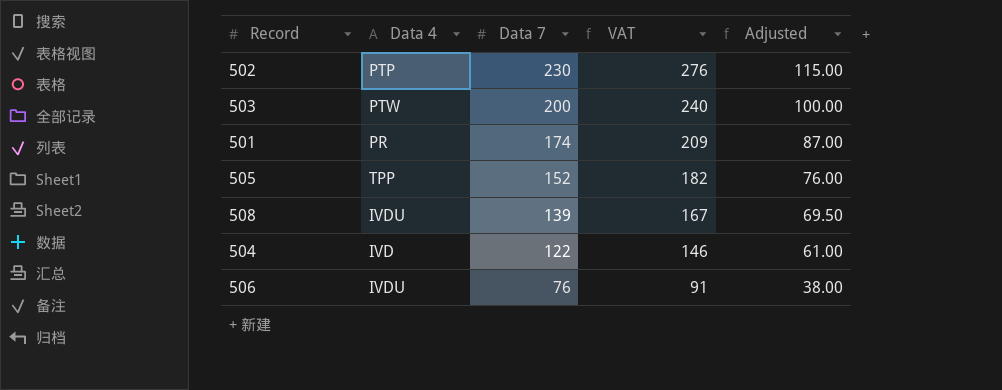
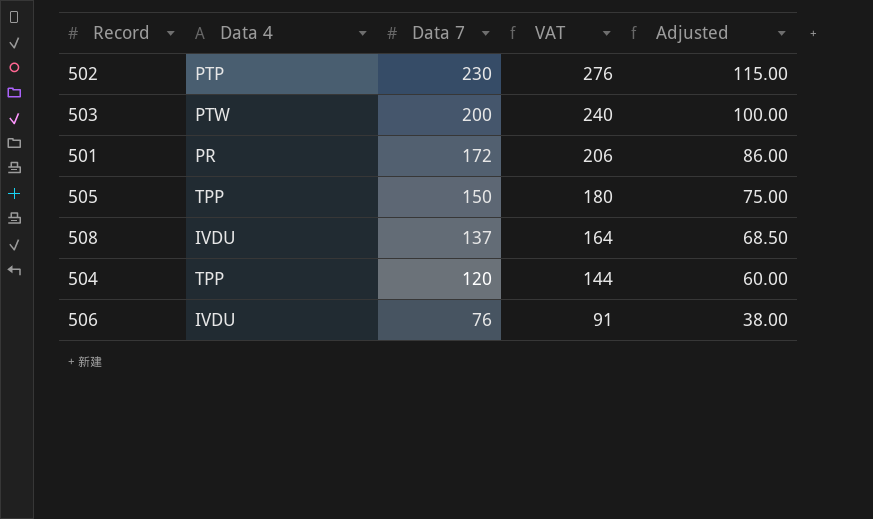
501 | Data 7: 174 -> 172
501 | VAT: 209 -> 206
501 | Adjusted: 87.00 -> 86.00
505 | Data 7: 152 -> 150
505 | VAT: 182 -> 180
505 | Adjusted: 76.00 -> 75.00
508 | Data 7: 139 -> 137
508 | VAT: 167 -> 164
508 | Adjusted: 69.50 -> 68.50
504 | Data 4: IVD -> TPP
504 | Data 7: 122 -> 120
504 | VAT: 146 -> 144
504 | Adjusted: 61.00 -> 60.00

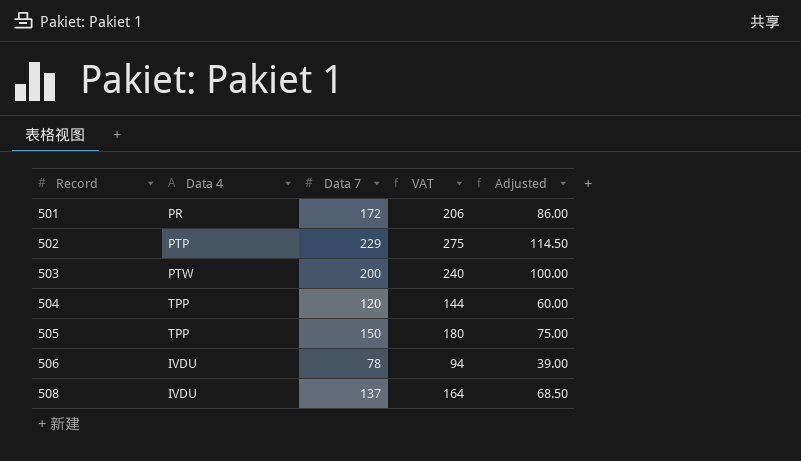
row order: Data 7 descending -> Record ascending
502 | Data 7: 230 -> 229
502 | VAT: 276 -> 275
502 | Adjusted: 115.00 -> 114.50
506 | Data 7: 76 -> 78
506 | VAT: 91 -> 94
506 | Adjusted: 38.00 -> 39.00

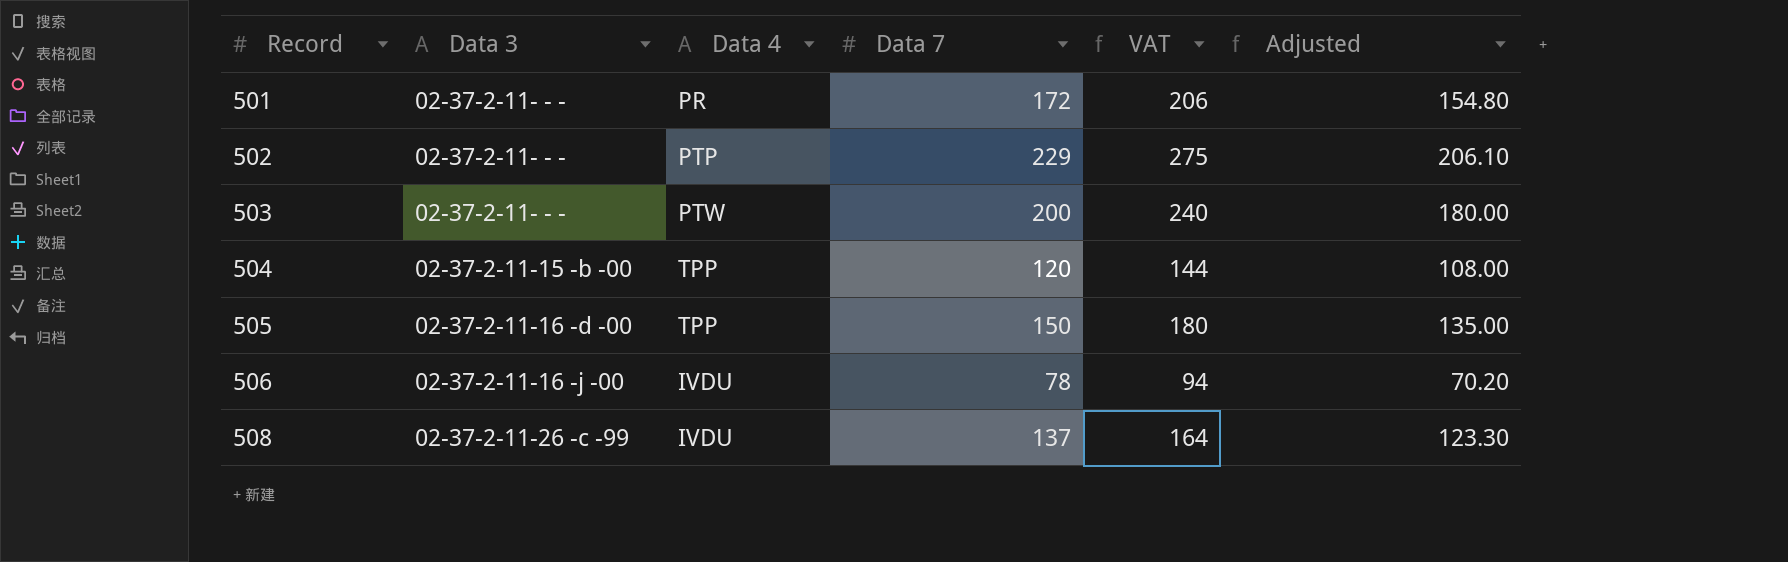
column Data 3 | position: none -> 2
column Adjusted | formula: [Data 7] * 0.5 -> [Data 7] * 0.9

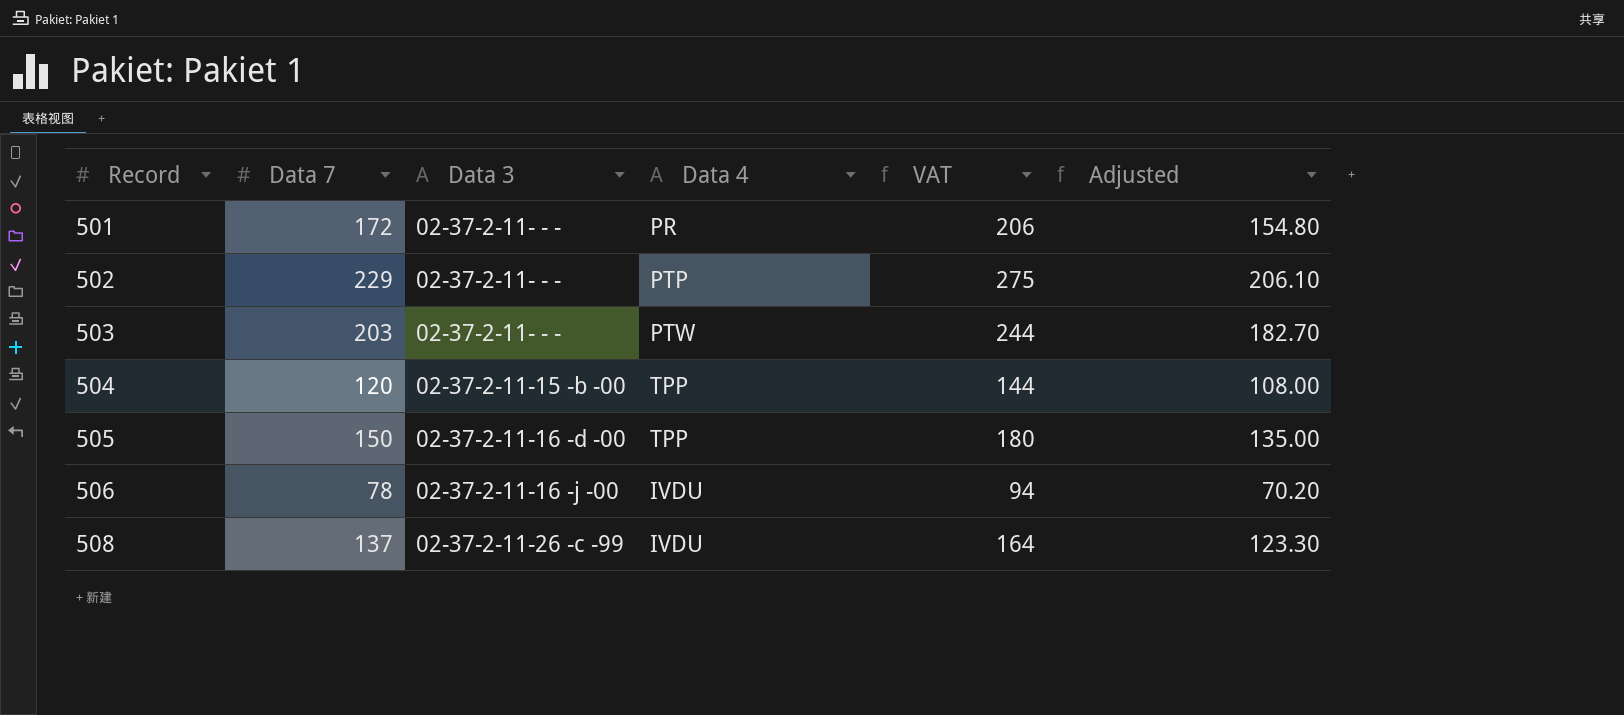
column Data 7 | position: 4 -> 2
503 | Data 7: 200 -> 203
503 | VAT: 240 -> 244
503 | Adjusted: 180.00 -> 182.70

